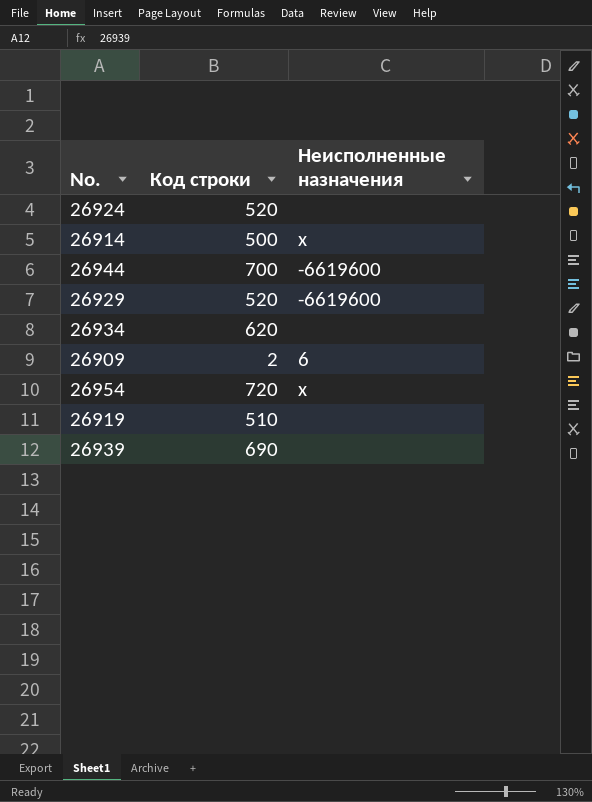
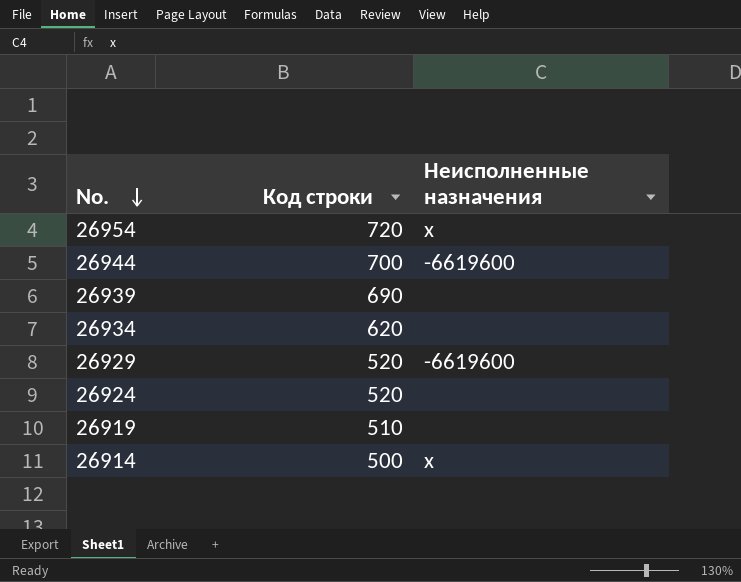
row order: none -> No. descending
row 26909: 2 | 6 -> none

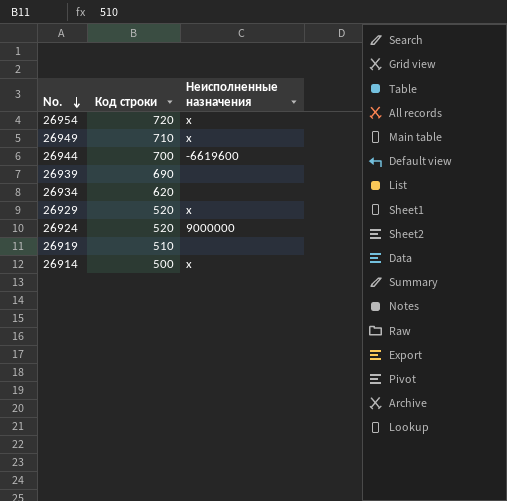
row 26949: none -> 710 | x
26929 | Неисполненные назначения: -6619600 -> x
26924 | Неисполненные назначения: none -> 9000000

